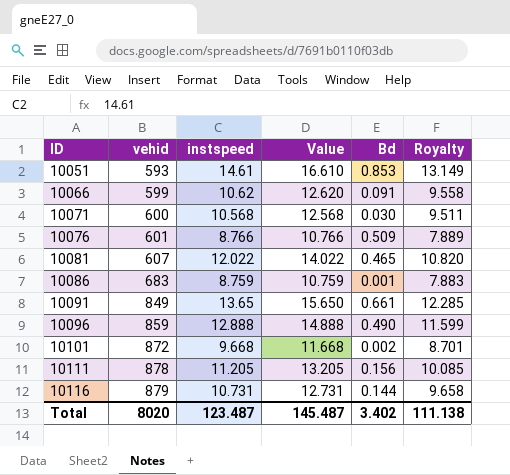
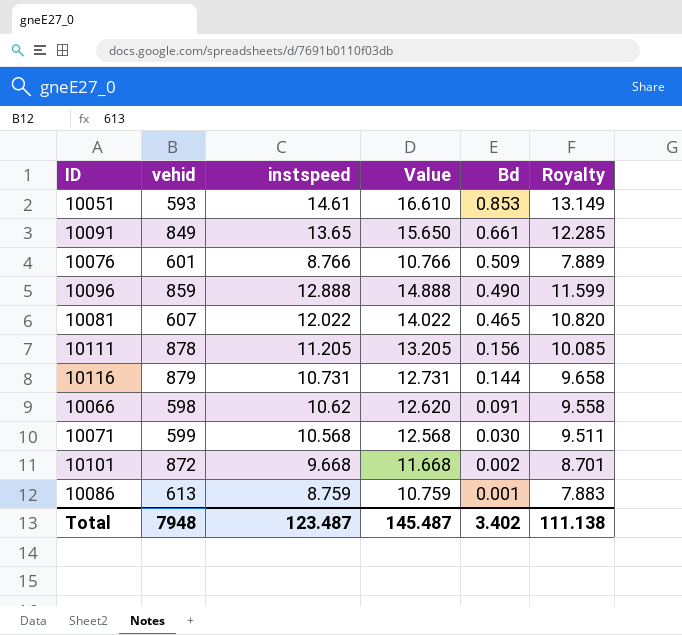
row order: ID ascending -> Bd descending
10066 | vehid: 599 -> 598
10071 | vehid: 600 -> 599
10086 | vehid: 683 -> 613
Total | vehid: 8020 -> 7948

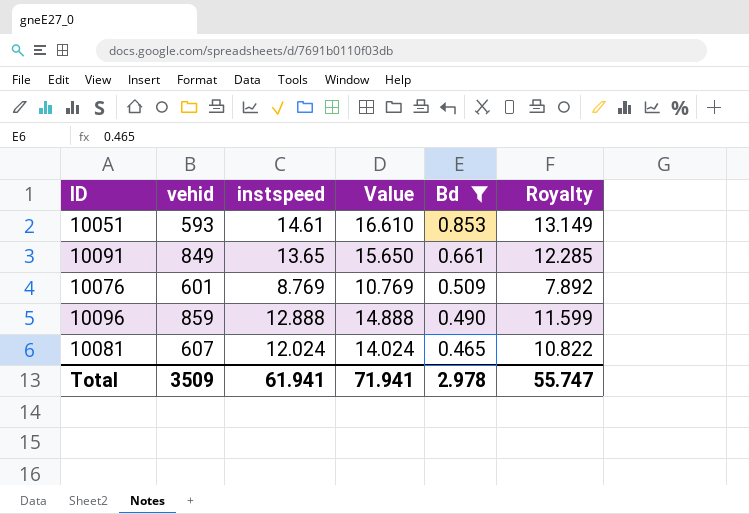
filter: none -> Bd >= 0.465
10076 | instspeed: 8.766 -> 8.769
10076 | Value: 10.766 -> 10.769
10076 | Royalty: 7.889 -> 7.892
10081 | instspeed: 12.022 -> 12.024
10081 | Value: 14.022 -> 14.024
10081 | Royalty: 10.820 -> 10.822
Total | vehid: 7948 -> 3509
Total | instspeed: 123.487 -> 61.941
Total | Value: 145.487 -> 71.941
Total | Bd: 3.402 -> 2.978
Total | Royalty: 111.138 -> 55.747

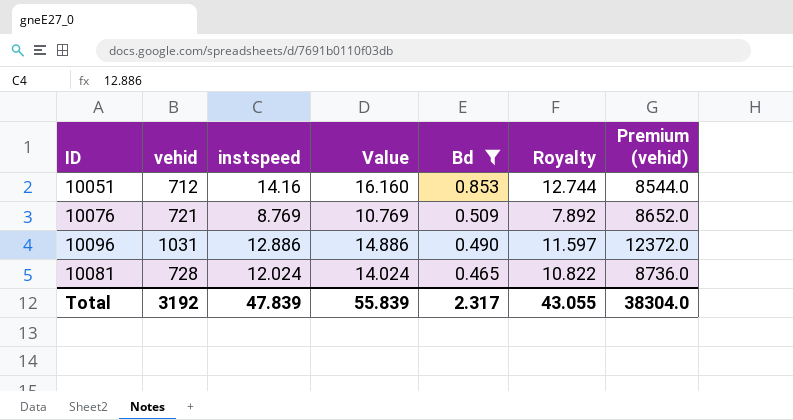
column Premium (vehid) | formula: none -> [vehid] * 12
row 10091: 849 | 13.65 | 15.650 | 0.661 | 12.285 -> none
10051 | vehid: 593 -> 712
10051 | instspeed: 14.61 -> 14.16
10051 | Value: 16.610 -> 16.160
10051 | Royalty: 13.149 -> 12.744
10076 | vehid: 601 -> 721
10096 | vehid: 859 -> 1031
10096 | instspeed: 12.888 -> 12.886
10096 | Value: 14.888 -> 14.886
10096 | Royalty: 11.599 -> 11.597
10081 | vehid: 607 -> 728
Total | vehid: 3509 -> 3192
Total | instspeed: 61.941 -> 47.839
Total | Value: 71.941 -> 55.839
Total | Bd: 2.978 -> 2.317
Total | Royalty: 55.747 -> 43.055

